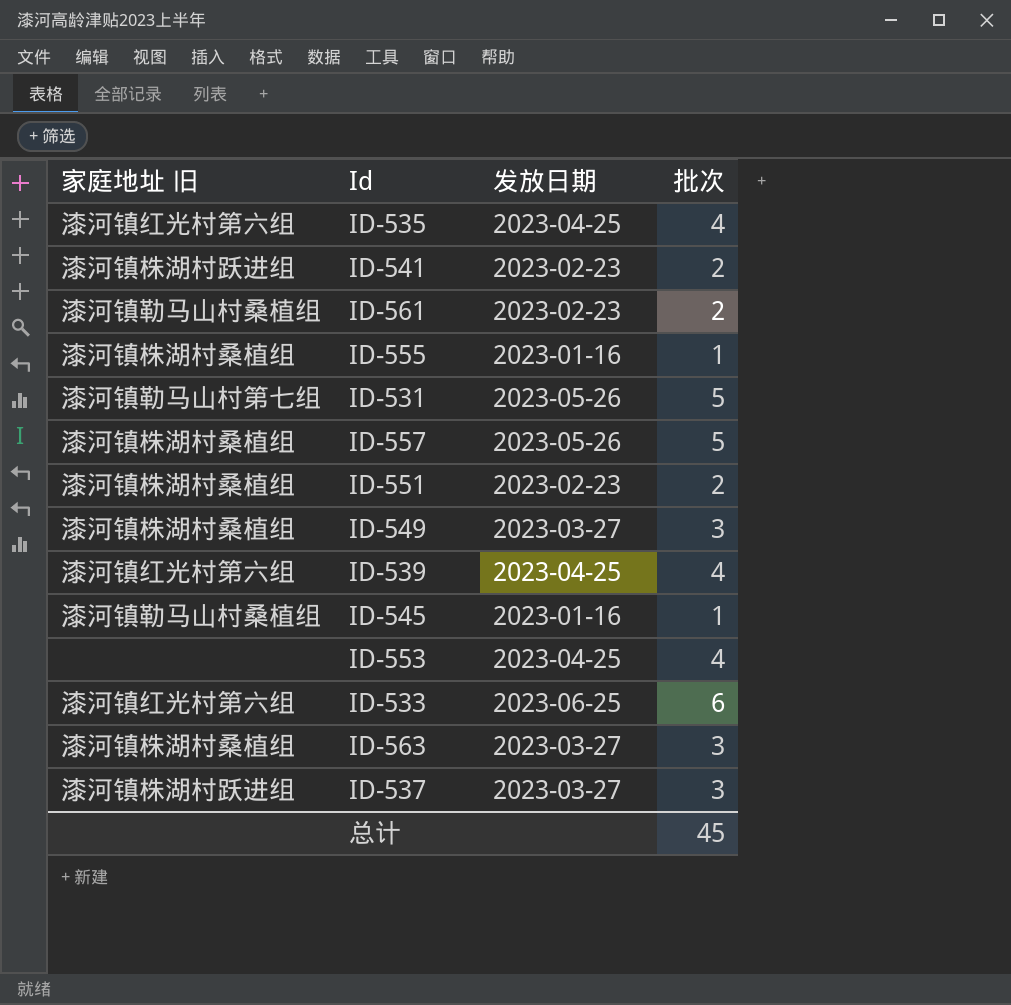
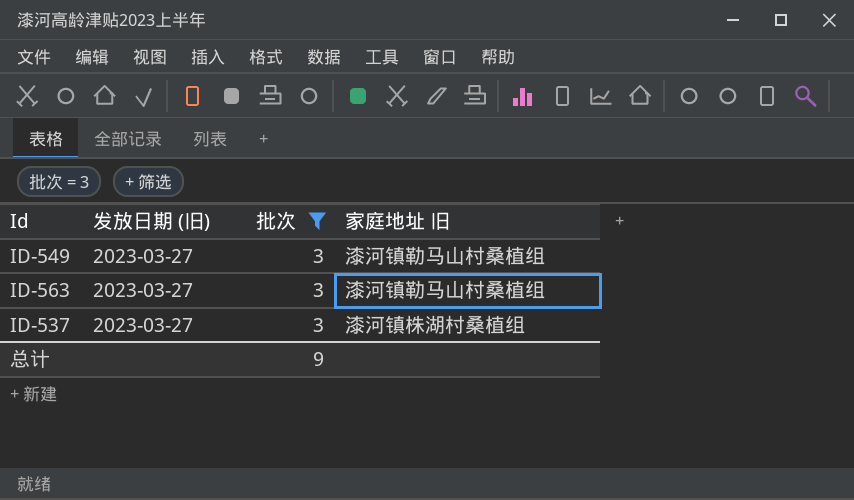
filter: none -> 批次 = 3
column name: 发放日期 -> 发放日期 (旧)
column 家庭地址 旧 | position: 1 -> 4
ID-549 | 家庭地址 旧: 漆河镇株湖村桑植组 -> 漆河镇勒马山村桑植组
ID-563 | 家庭地址 旧: 漆河镇株湖村桑植组 -> 漆河镇勒马山村桑植组
ID-537 | 家庭地址 旧: 漆河镇株湖村跃进组 -> 漆河镇株湖村桑植组
总计 | 批次: 45 -> 9

